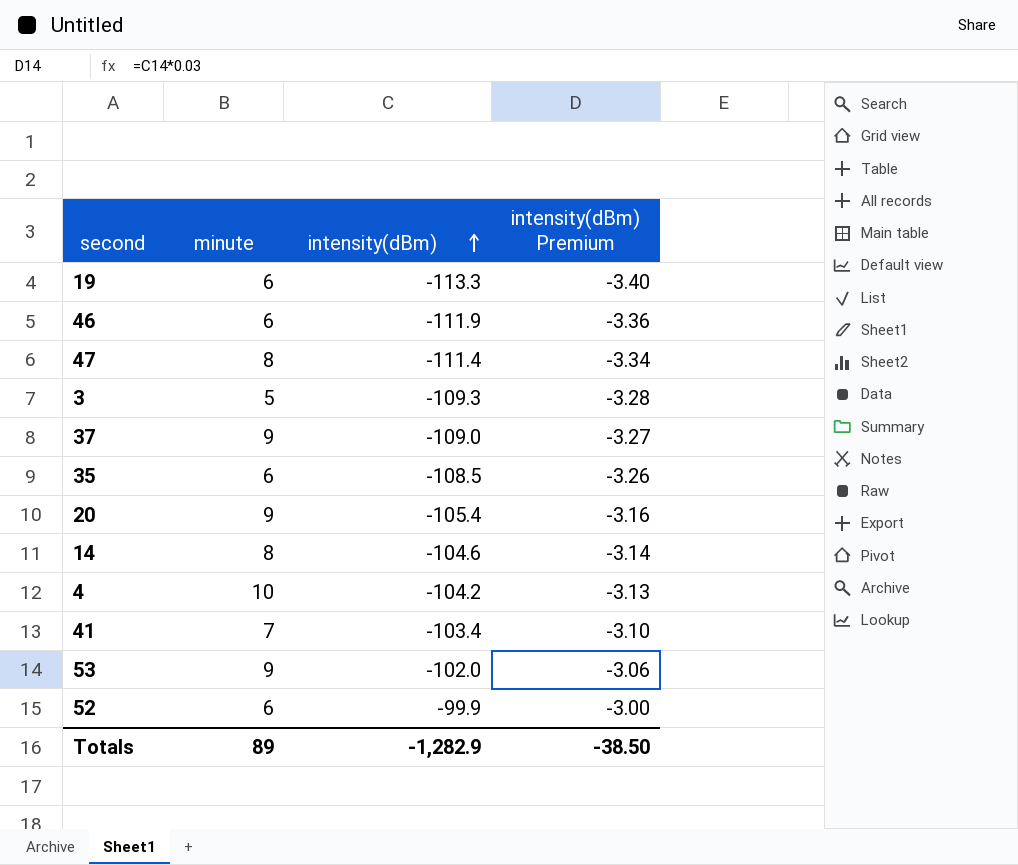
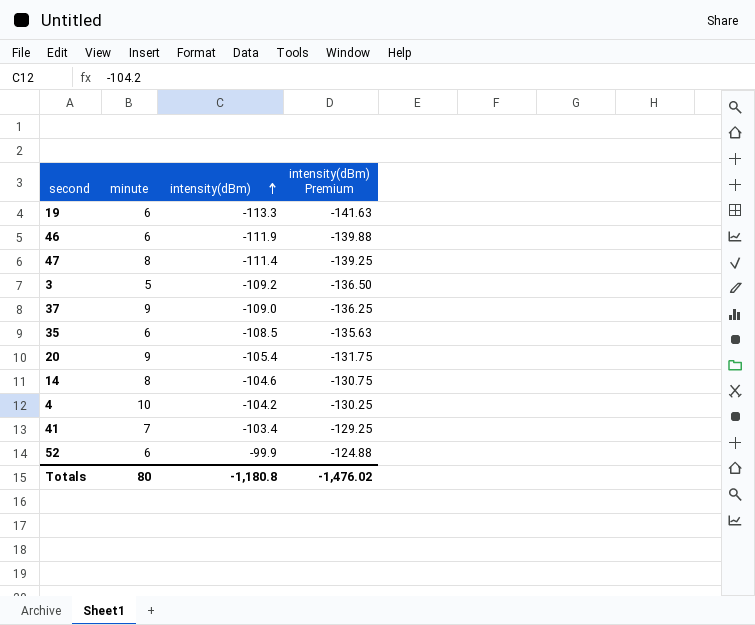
column intensity(dBm) Premium | formula: [intensity(dBm)] * 0.03 -> [intensity(dBm)] * 1.25
row 53: 9 | -102.0 | -3.06 -> none
3 | intensity(dBm): -109.3 -> -109.2
Totals | minute: 89 -> 80
Totals | intensity(dBm): -1,282.9 -> -1,180.8
Totals | intensity(dBm) Premium: -38.50 -> -1,476.02

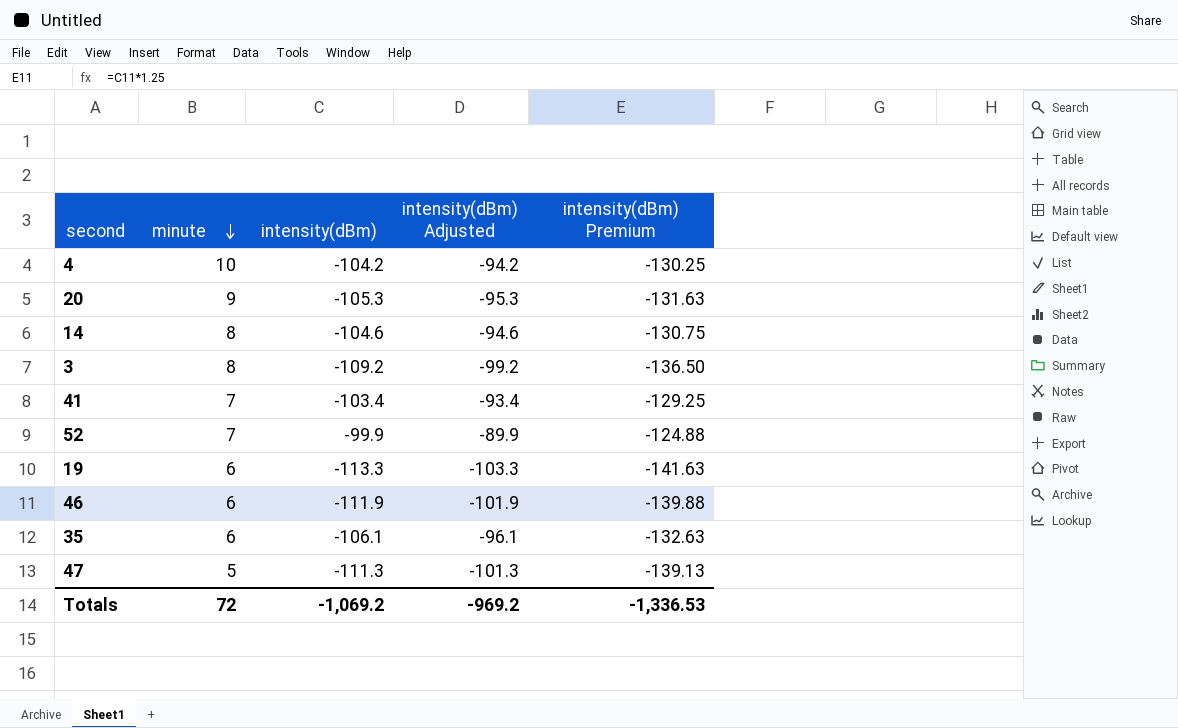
row order: intensity(dBm) ascending -> minute descending
column intensity(dBm) Adjusted | formula: none -> [intensity(dBm)] + 10
row 37: 9 | -109.0 | -136.25 -> none
20 | intensity(dBm): -105.4 -> -105.3
20 | intensity(dBm) Premium: -131.75 -> -131.63
3 | minute: 5 -> 8
52 | minute: 6 -> 7
35 | intensity(dBm): -108.5 -> -106.1
35 | intensity(dBm) Premium: -135.63 -> -132.63
47 | minute: 8 -> 5
47 | intensity(dBm): -111.4 -> -111.3
47 | intensity(dBm) Premium: -139.25 -> -139.13
Totals | minute: 80 -> 72
Totals | intensity(dBm): -1,180.8 -> -1,069.2
Totals | intensity(dBm) Premium: -1,476.02 -> -1,336.53

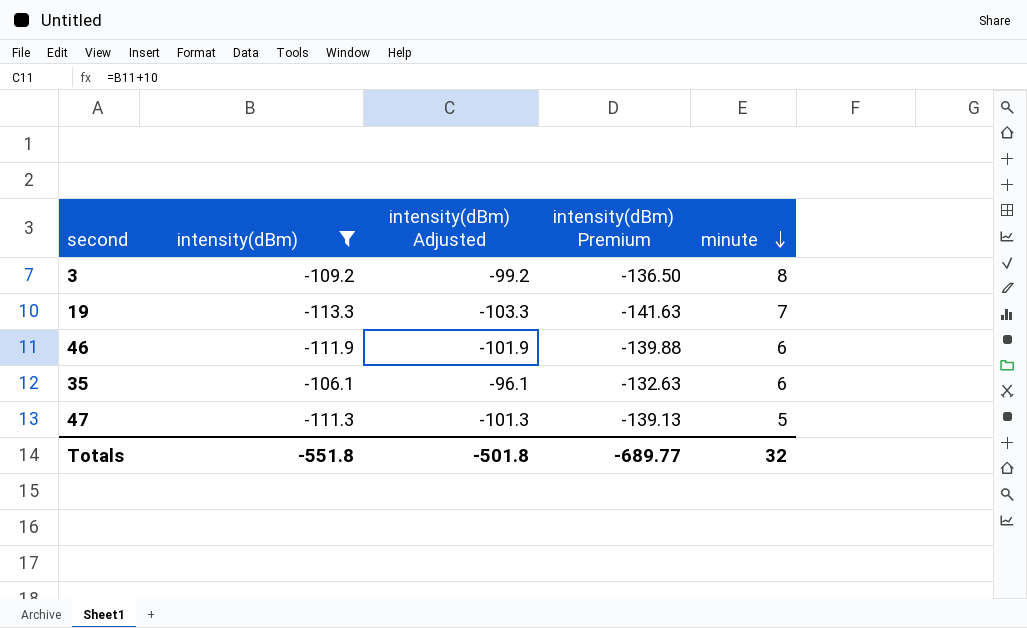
filter: none -> intensity(dBm) <= -106.1
column minute | position: 2 -> 5
19 | minute: 6 -> 7
Totals | intensity(dBm): -1,069.2 -> -551.8
Totals | intensity(dBm) Adjusted: -969.2 -> -501.8
Totals | intensity(dBm) Premium: -1,336.53 -> -689.77
Totals | minute: 72 -> 32

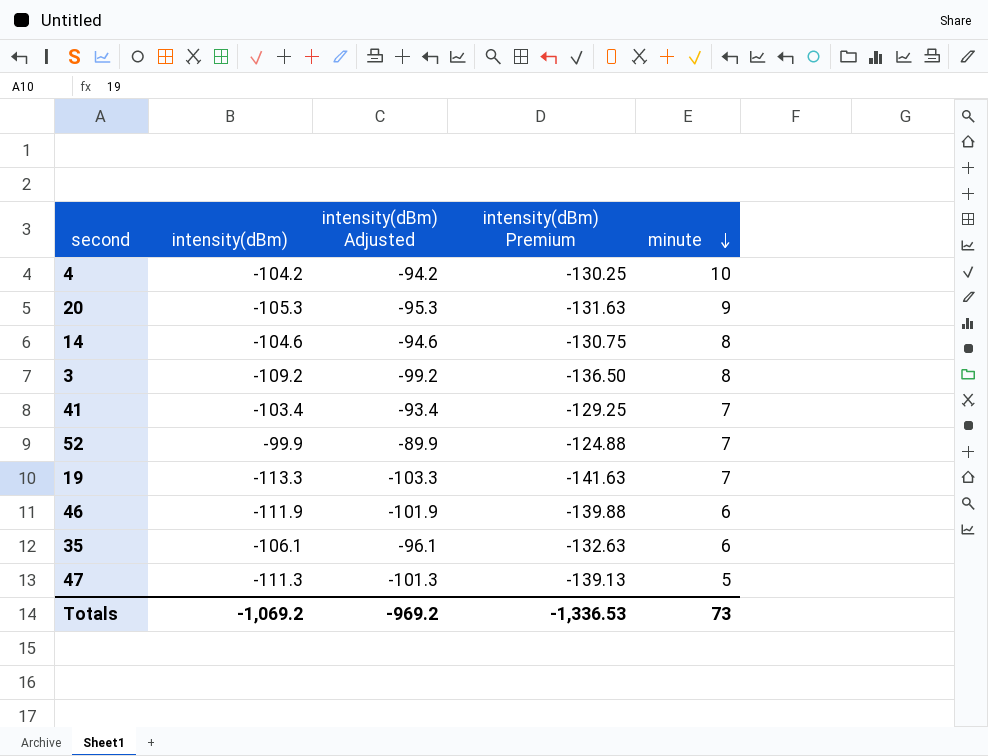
filter: intensity(dBm) <= -106.1 -> none
Totals | intensity(dBm): -551.8 -> -1,069.2
Totals | intensity(dBm) Adjusted: -501.8 -> -969.2
Totals | intensity(dBm) Premium: -689.77 -> -1,336.53
Totals | minute: 32 -> 73

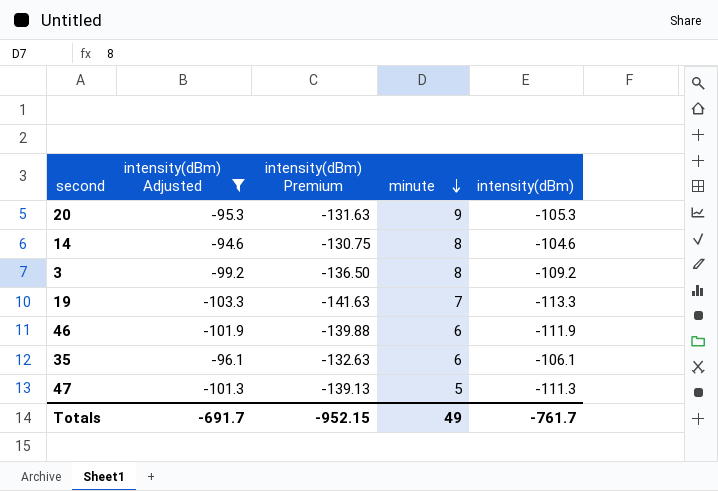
filter: none -> intensity(dBm) Adjusted <= -94.6
column intensity(dBm) | position: 2 -> 5
Totals | intensity(dBm) Adjusted: -969.2 -> -691.7
Totals | intensity(dBm) Premium: -1,336.53 -> -952.15
Totals | minute: 73 -> 49
Totals | intensity(dBm): -1,069.2 -> -761.7

